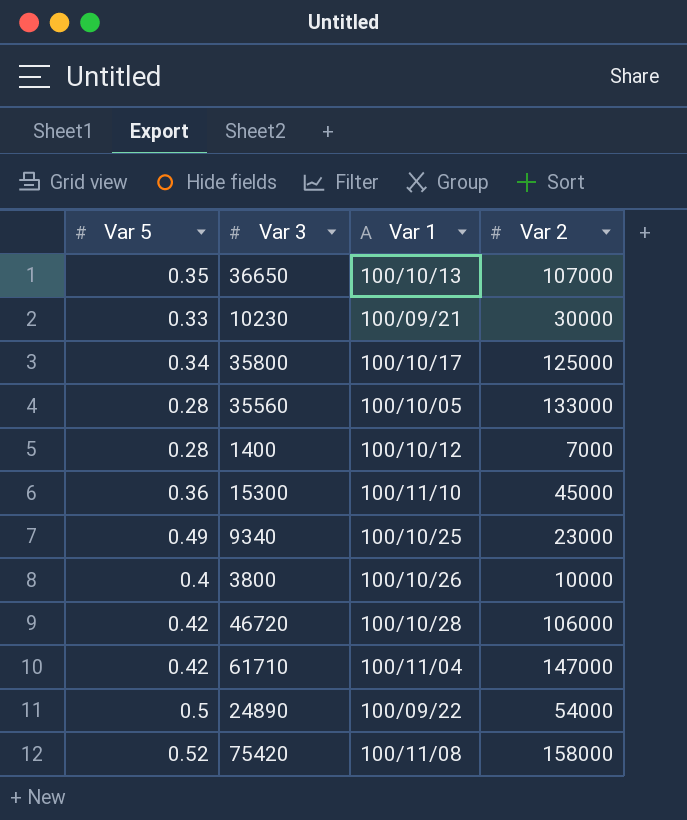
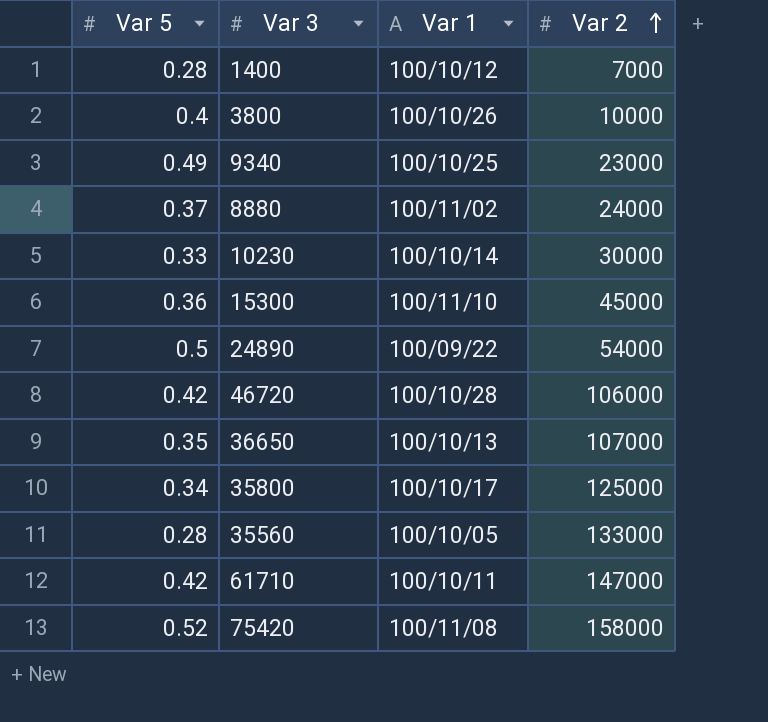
row order: none -> Var 2 ascending
row 8880: none -> 0.37 | 100/11/02 | 24000
10230 | Var 1: 100/09/21 -> 100/10/14
61710 | Var 1: 100/11/04 -> 100/10/11

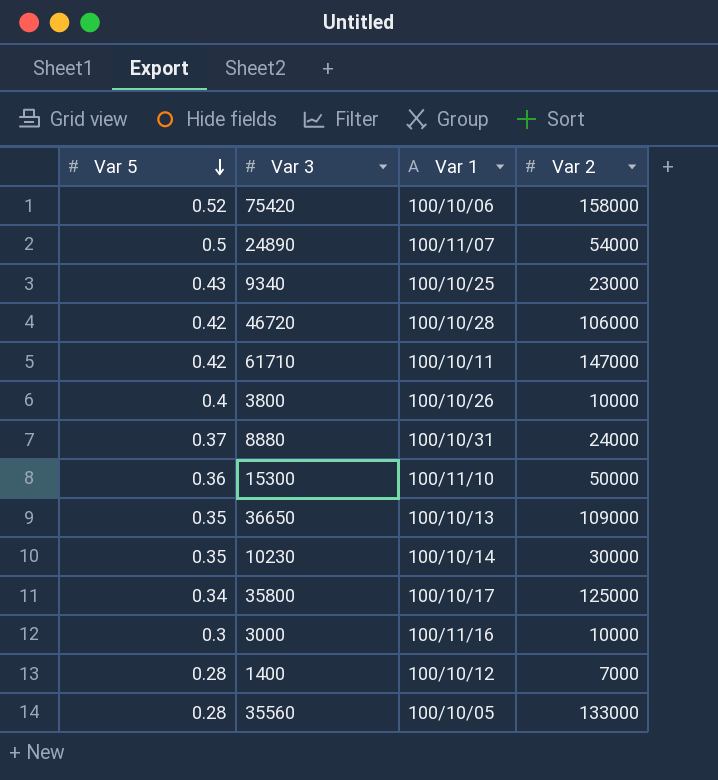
row order: Var 2 ascending -> Var 5 descending
75420 | Var 1: 100/11/08 -> 100/10/06
24890 | Var 1: 100/09/22 -> 100/11/07
9340 | Var 5: 0.49 -> 0.43
8880 | Var 1: 100/11/02 -> 100/10/31
15300 | Var 2: 45000 -> 50000
36650 | Var 2: 107000 -> 109000
10230 | Var 5: 0.33 -> 0.35
row 3000: none -> 0.3 | 100/11/16 | 10000

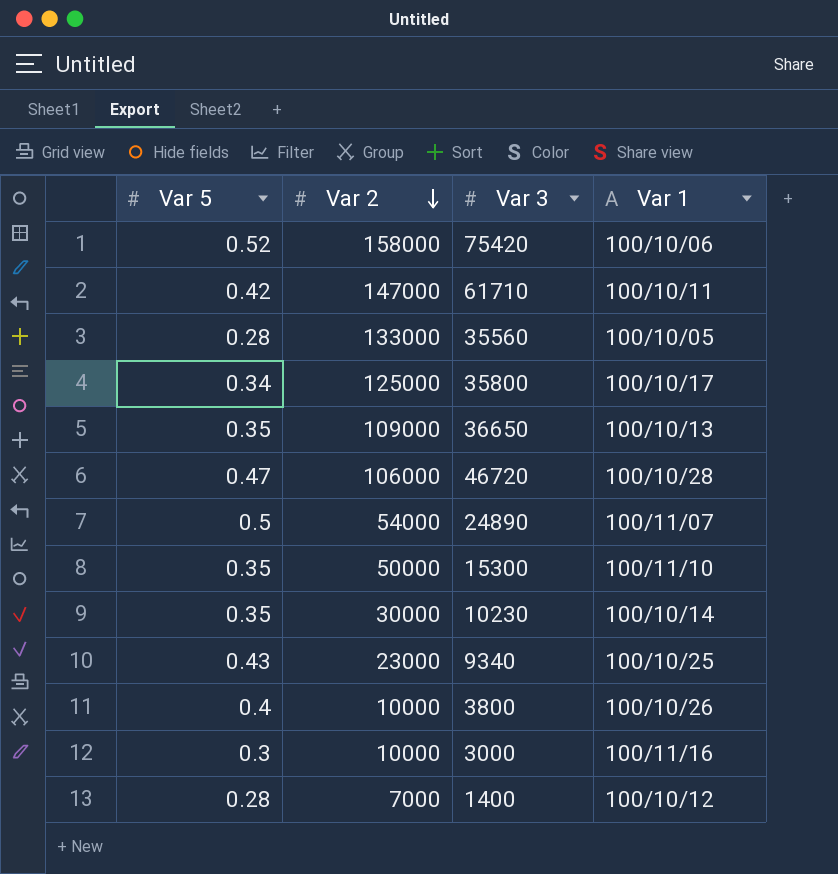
row order: Var 5 descending -> Var 2 descending
column Var 2 | position: 4 -> 2
row 8880: 0.37 | 100/10/31 | 24000 -> none
46720 | Var 5: 0.42 -> 0.47
15300 | Var 5: 0.36 -> 0.35

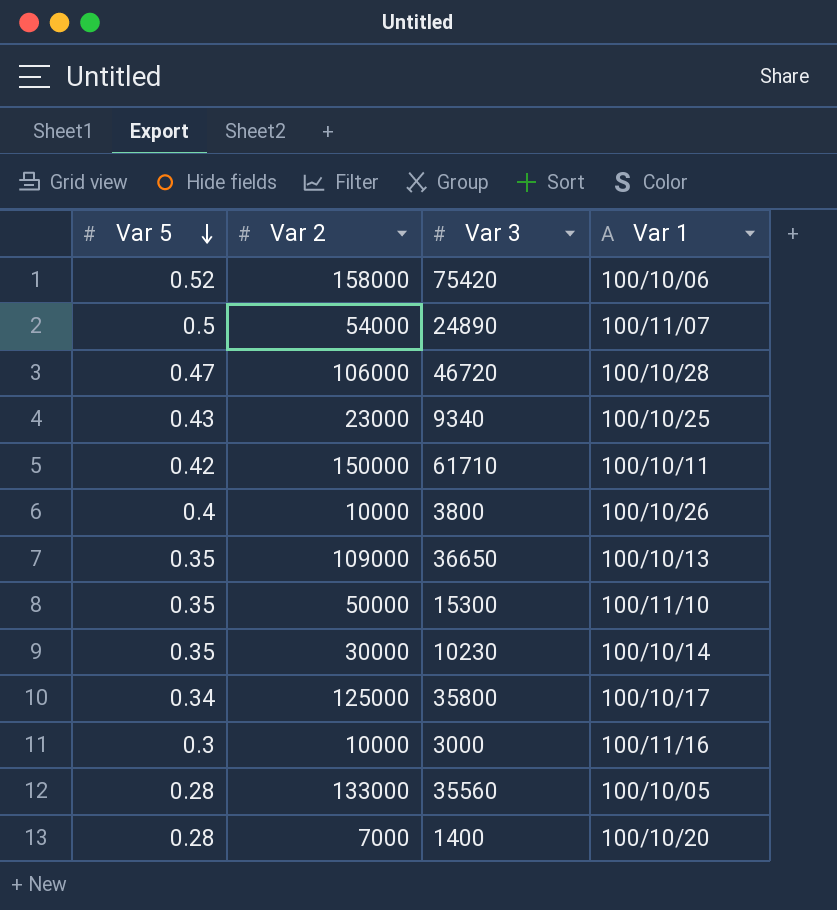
row order: Var 2 descending -> Var 5 descending
61710 | Var 2: 147000 -> 150000
1400 | Var 1: 100/10/12 -> 100/10/20

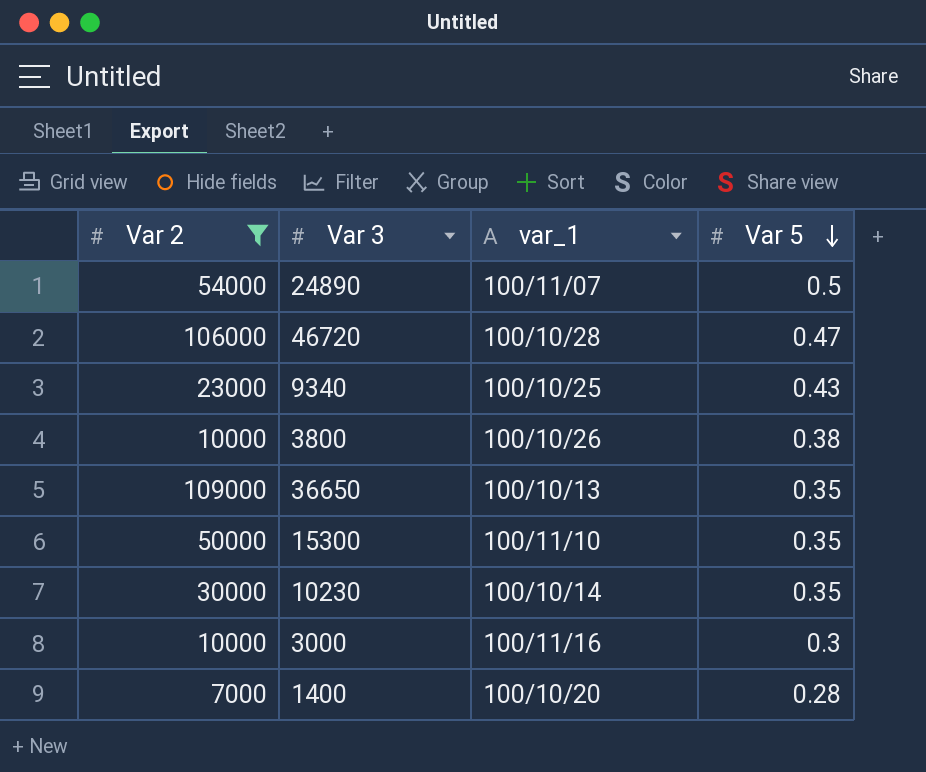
filter: none -> Var 2 <= 109000
column name: Var 1 -> var_1
column Var 5 | position: 1 -> 4
3800 | Var 5: 0.4 -> 0.38

